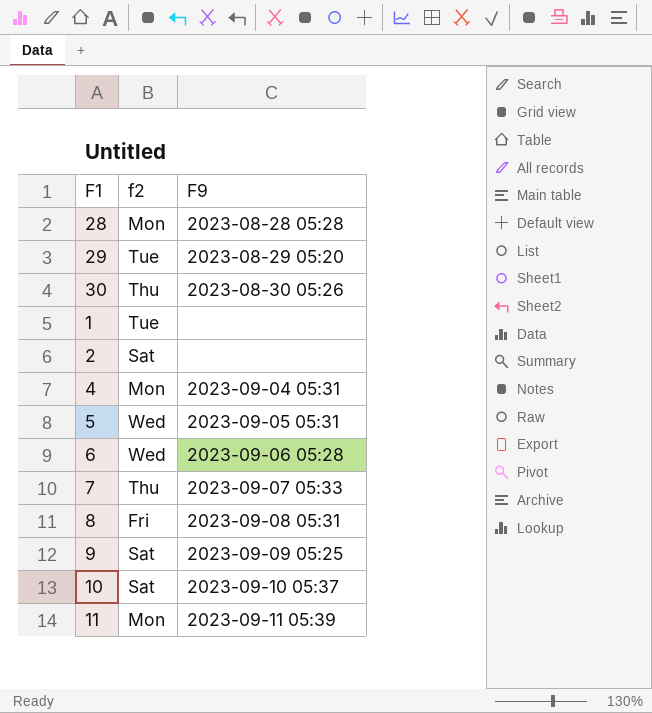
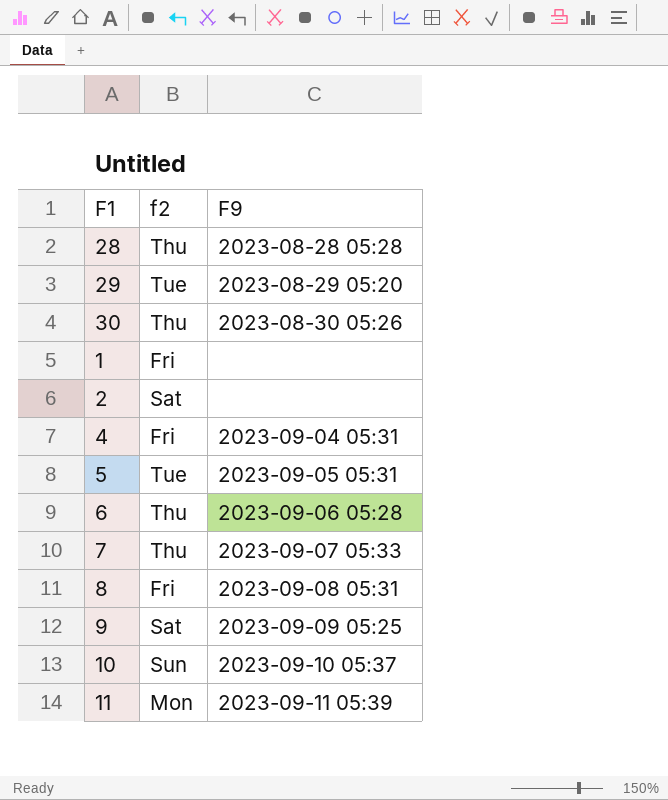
28 | f2: Mon -> Thu
1 | f2: Tue -> Fri
4 | f2: Mon -> Fri
5 | f2: Wed -> Tue
6 | f2: Wed -> Thu
10 | f2: Sat -> Sun

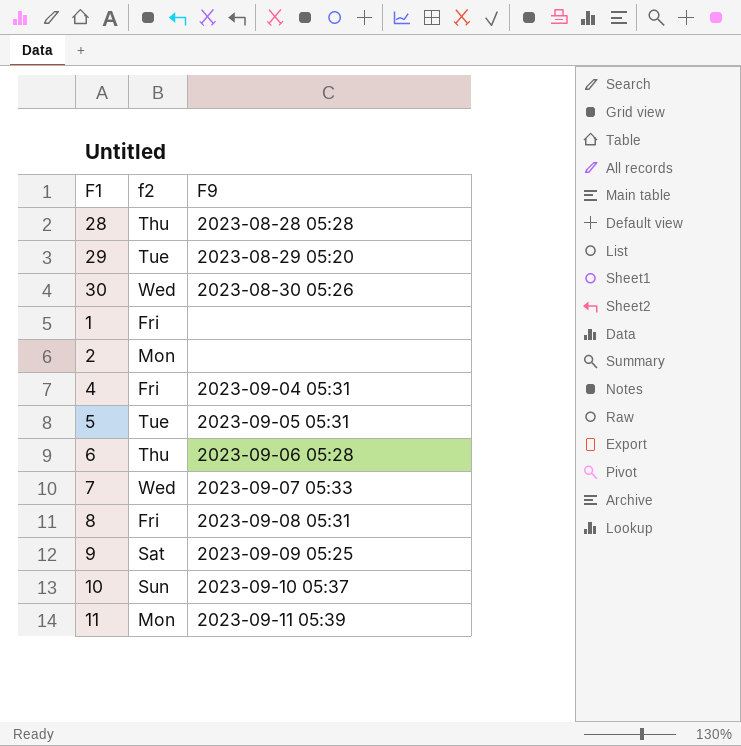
30 | f2: Thu -> Wed
2 | f2: Sat -> Mon
7 | f2: Thu -> Wed

